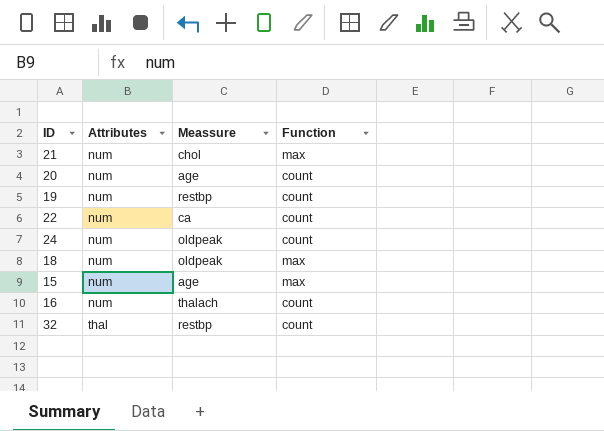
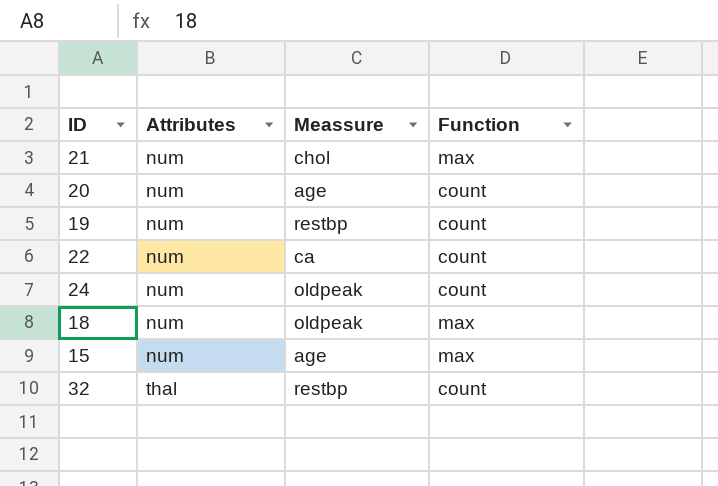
row 16: num | thalach | count -> none

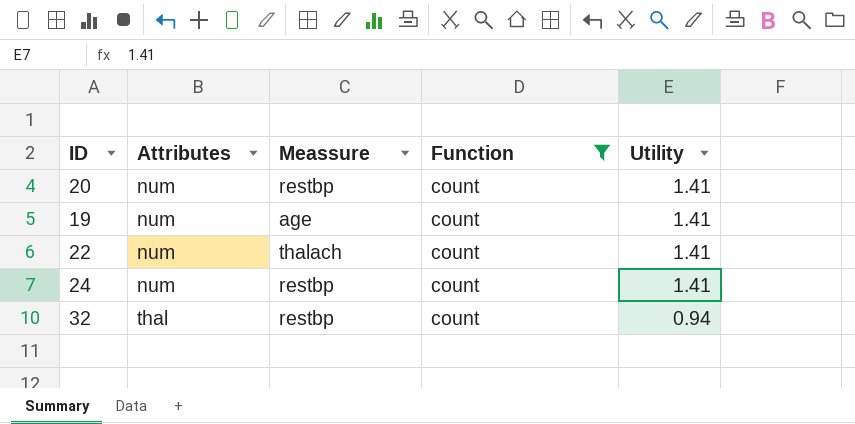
filter: none -> Function = count
column Utility | position: none -> 5
20 | Meassure: age -> restbp
19 | Meassure: restbp -> age
22 | Meassure: ca -> thalach
24 | Meassure: oldpeak -> restbp

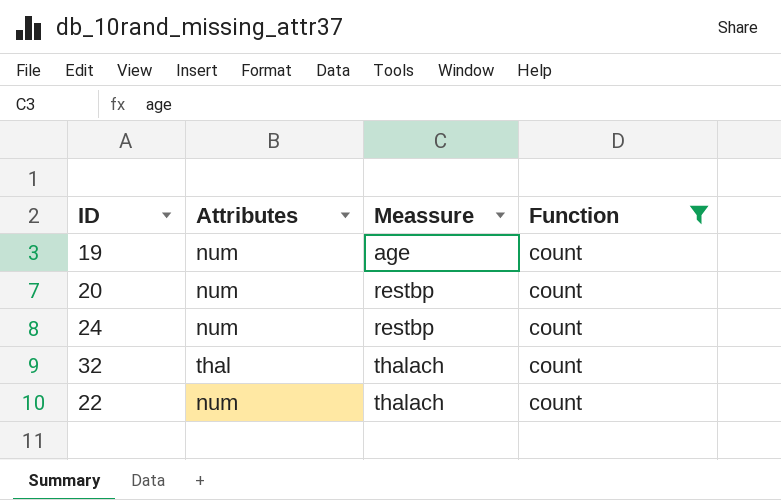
row order: Attributes ascending -> Meassure ascending
column Utility | position: 5 -> none
32 | Meassure: restbp -> thalach

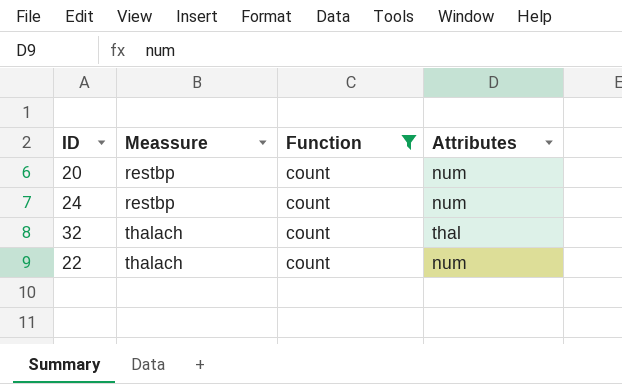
column Attributes | position: 2 -> 4
row 19: num | age | count -> none

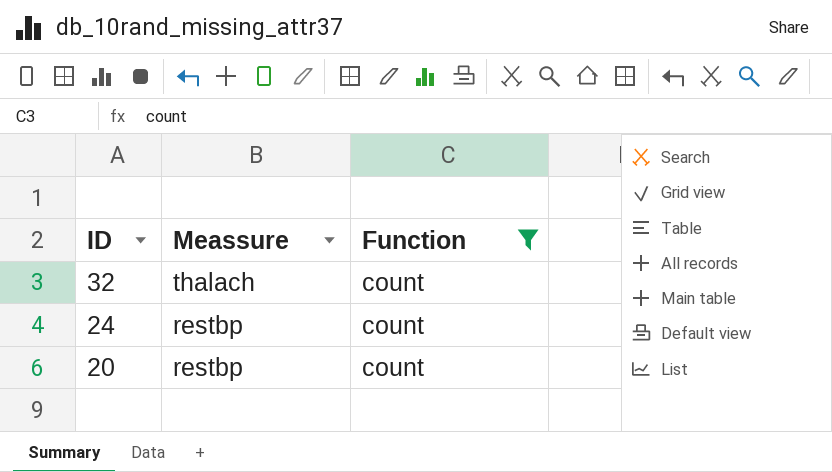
row order: Meassure ascending -> ID descending
column Attributes | position: 4 -> none
row 22: thalach | count | num -> none

